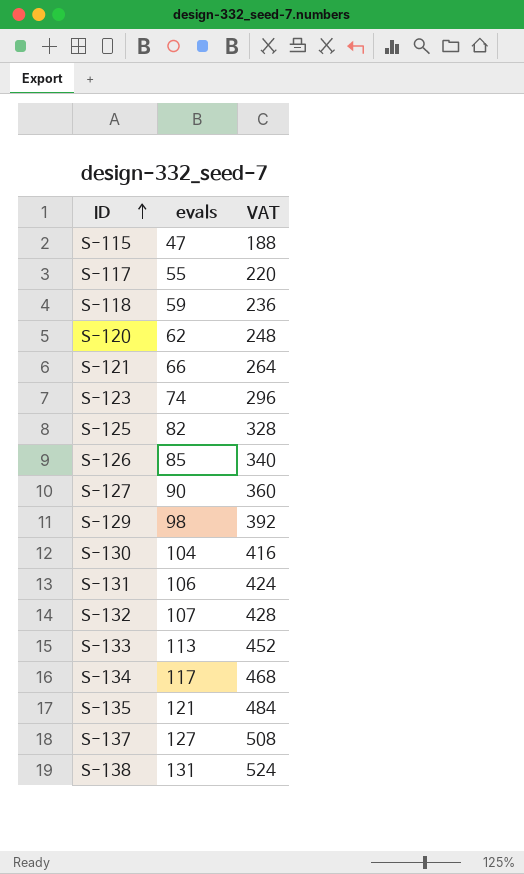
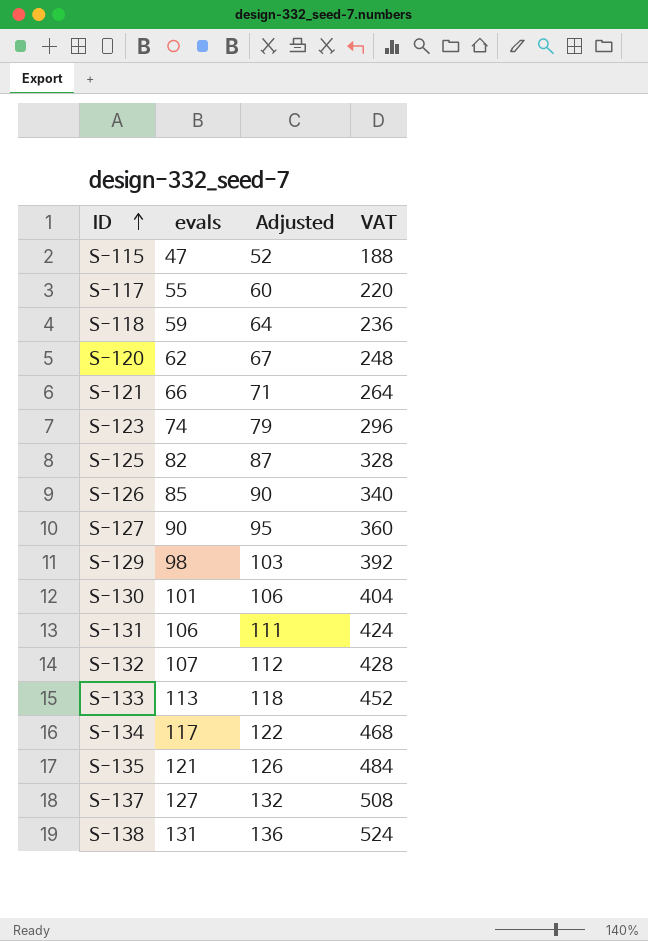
column Adjusted | formula: none -> [evals] + 5
S-130 | evals: 104 -> 101
S-130 | VAT: 416 -> 404

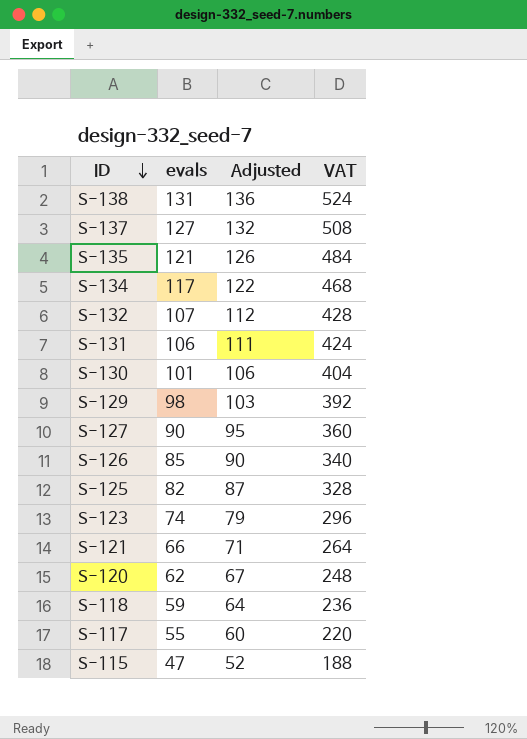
row order: ID ascending -> ID descending
row S-133: 113 | 118 | 452 -> none

